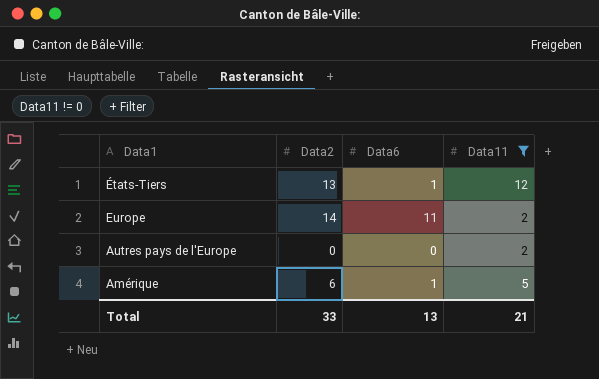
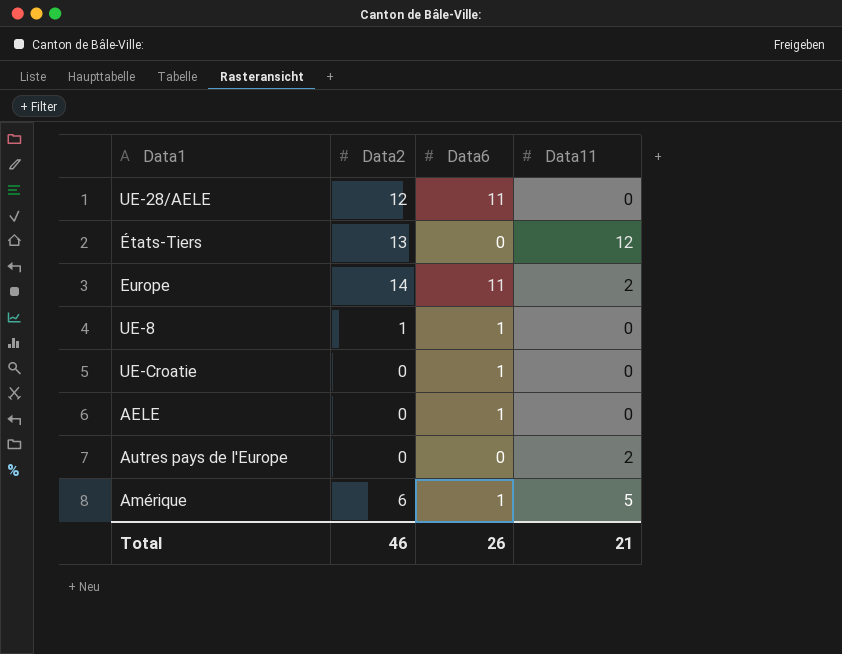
filter: Data11 != 0 -> none
États-Tiers | Data6: 1 -> 0
Total | Data2: 33 -> 46
Total | Data6: 13 -> 26

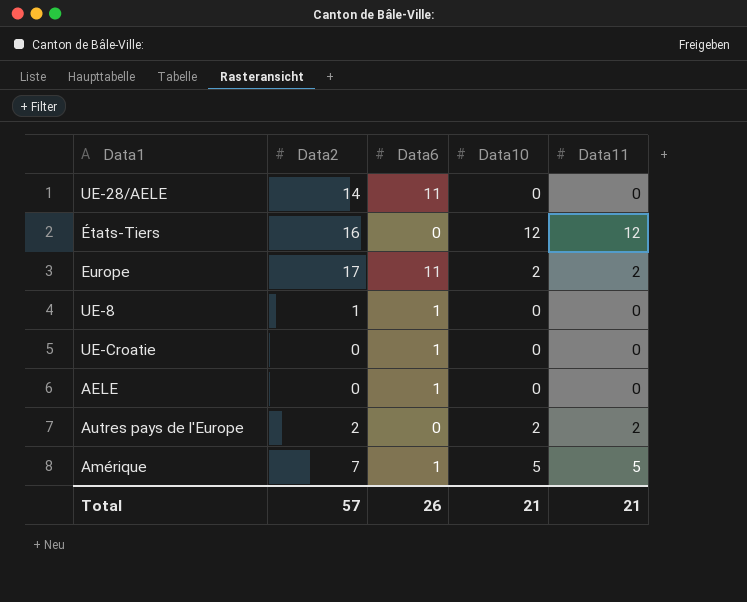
column Data10 | position: none -> 4
UE-28/AELE | Data2: 12 -> 14
États-Tiers | Data2: 13 -> 16
Europe | Data2: 14 -> 17
Autres pays de l'Europe | Data2: 0 -> 2
Amérique | Data2: 6 -> 7
Total | Data2: 46 -> 57

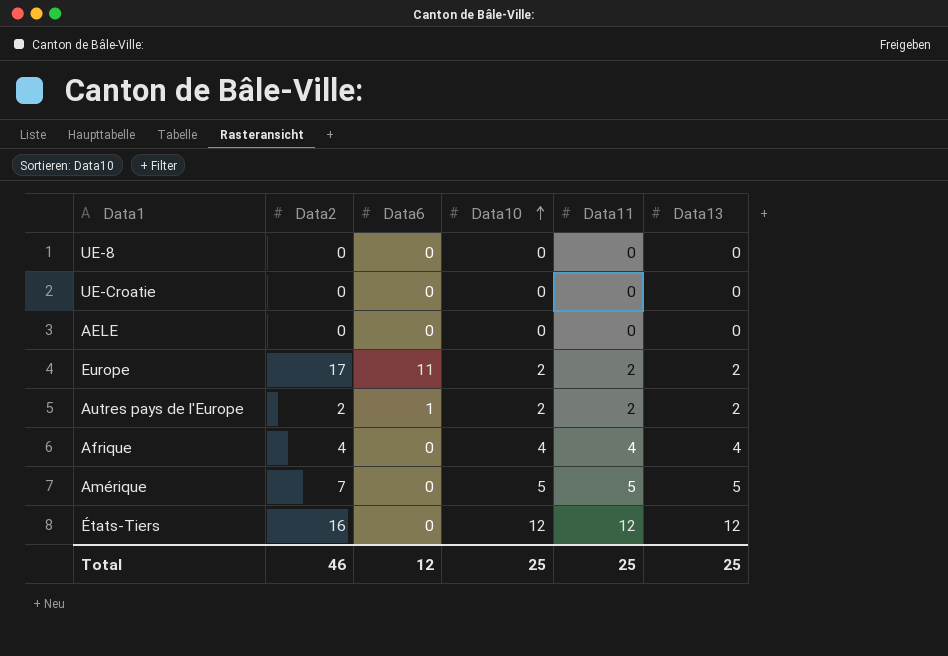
row order: none -> Data10 ascending
column Data13 | position: none -> 6
row UE-28/AELE: 14 | 11 | 0 | 0 -> none
UE-8 | Data2: 1 -> 0
UE-8 | Data6: 1 -> 0
UE-Croatie | Data6: 1 -> 0
AELE | Data6: 1 -> 0
Autres pays de l'Europe | Data6: 0 -> 1
row Afrique: none -> 4 | 0 | 4 | 4 | 4
Amérique | Data6: 1 -> 0
Total | Data2: 57 -> 46
Total | Data6: 26 -> 12
Total | Data10: 21 -> 25
Total | Data11: 21 -> 25

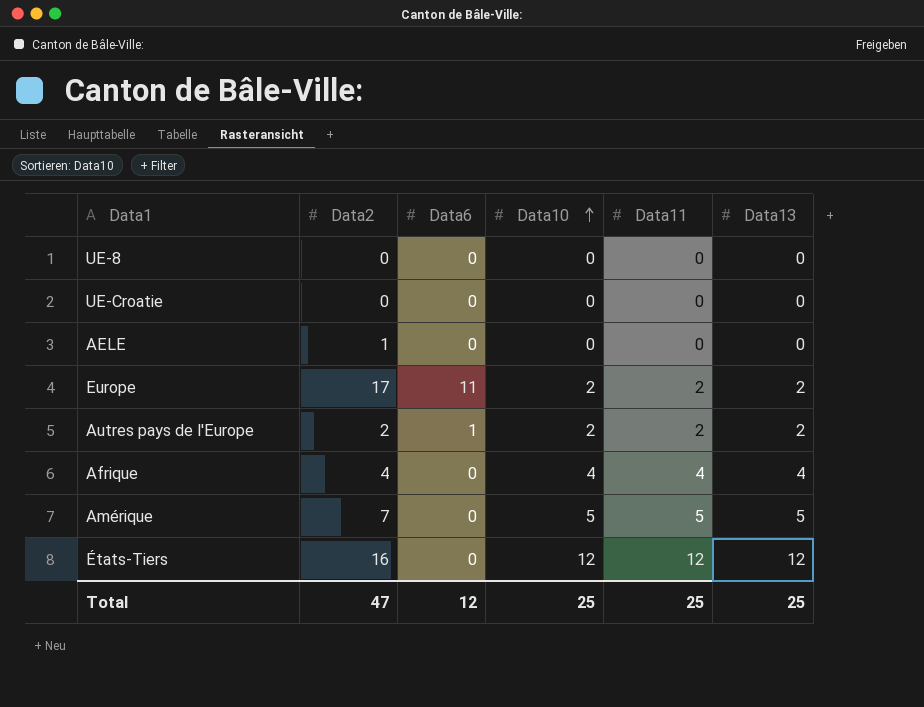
AELE | Data2: 0 -> 1
Total | Data2: 46 -> 47

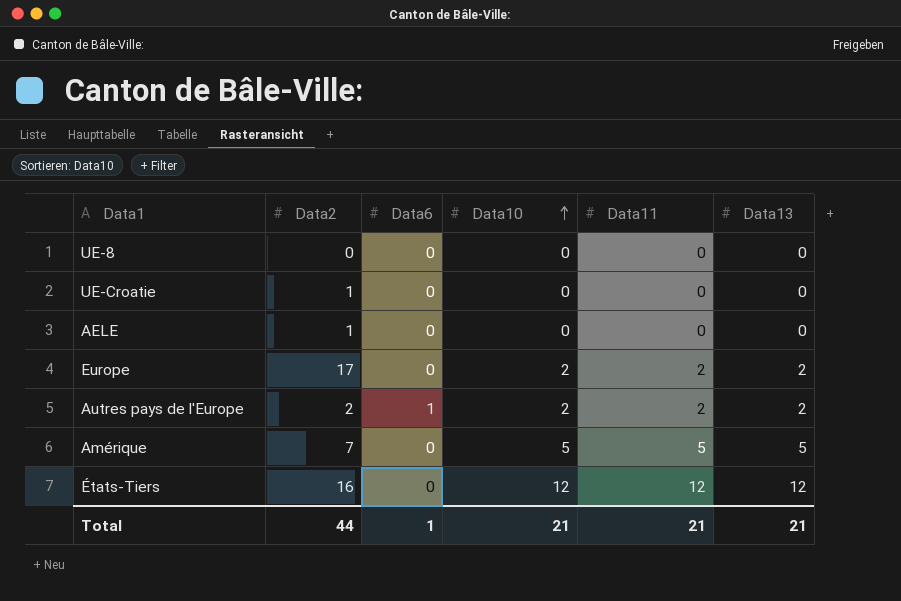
row Afrique: 4 | 0 | 4 | 4 | 4 -> none
UE-Croatie | Data2: 0 -> 1
Europe | Data6: 11 -> 0
Total | Data2: 47 -> 44
Total | Data6: 12 -> 1
Total | Data10: 25 -> 21
Total | Data11: 25 -> 21
Total | Data13: 25 -> 21

